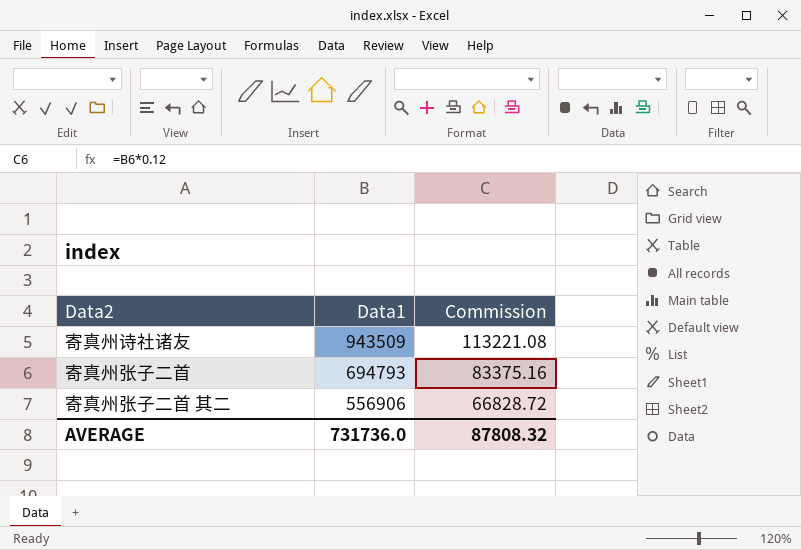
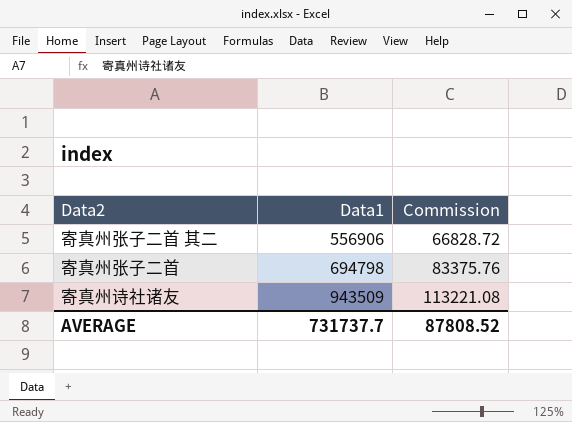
row order: Data1 descending -> Data1 ascending
寄真州张子二首 | Data1: 694793 -> 694798
寄真州张子二首 | Commission: 83375.16 -> 83375.76
AVERAGE | Data1: 731736.0 -> 731737.7
AVERAGE | Commission: 87808.32 -> 87808.52

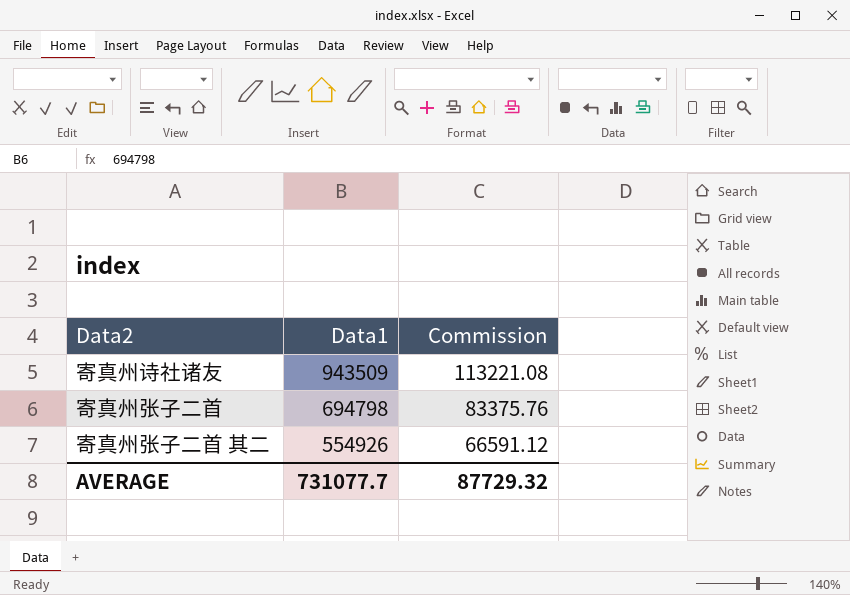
row order: Data1 ascending -> Data1 descending
寄真州张子二首 其二 | Data1: 556906 -> 554926
寄真州张子二首 其二 | Commission: 66828.72 -> 66591.12
AVERAGE | Data1: 731737.7 -> 731077.7
AVERAGE | Commission: 87808.52 -> 87729.32

